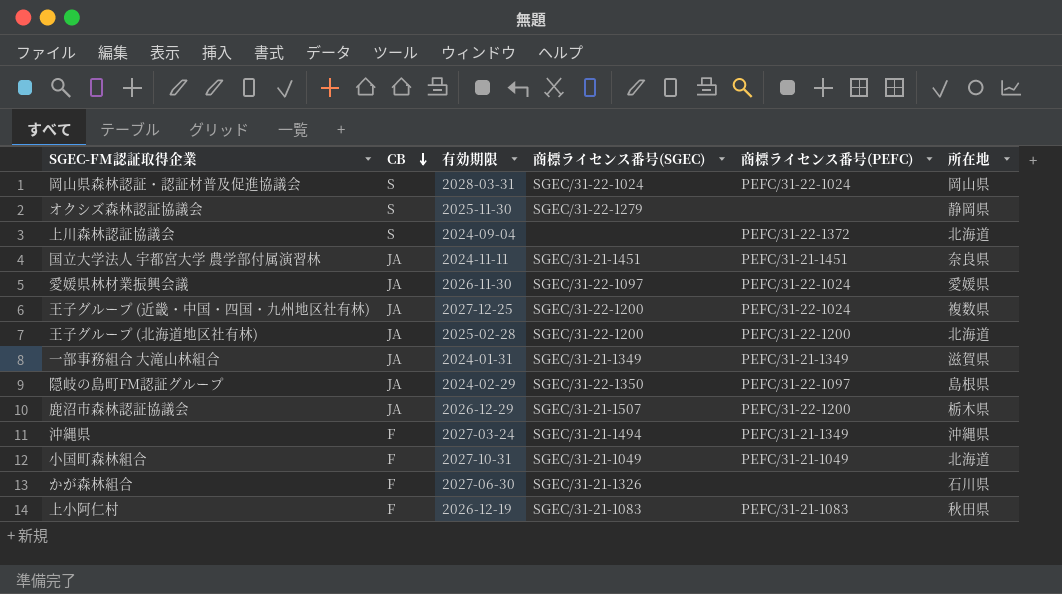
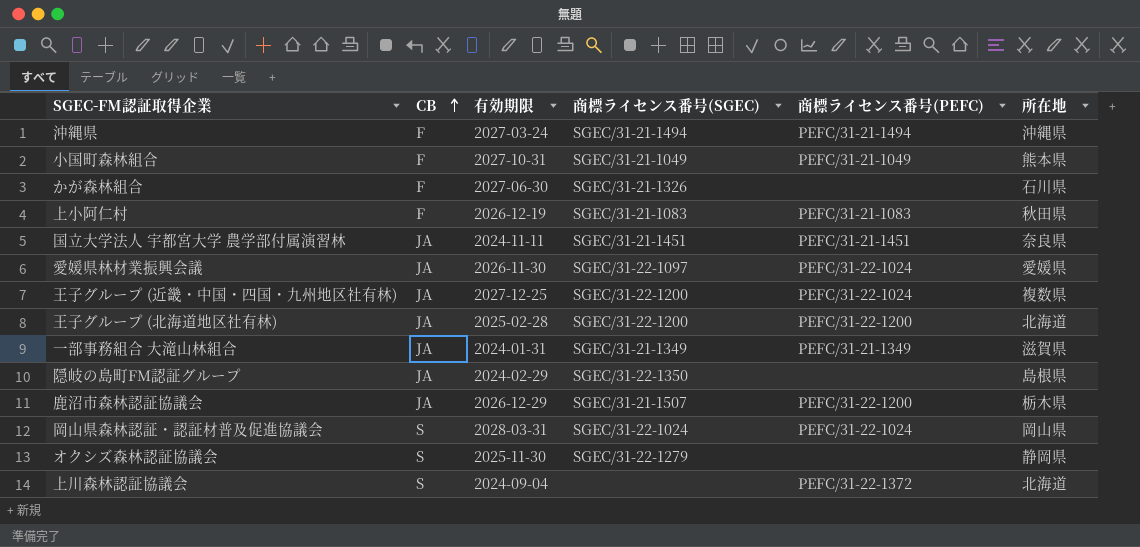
row order: CB descending -> CB ascending
沖縄県 | 商標ライセンス番号(PEFC): PEFC/31-21-1349 -> PEFC/31-21-1494
小国町森林組合 | 所在地: 北海道 -> 熊本県
隠岐の島町FM認証グループ | 商標ライセンス番号(PEFC): PEFC/31-22-1097 -> none

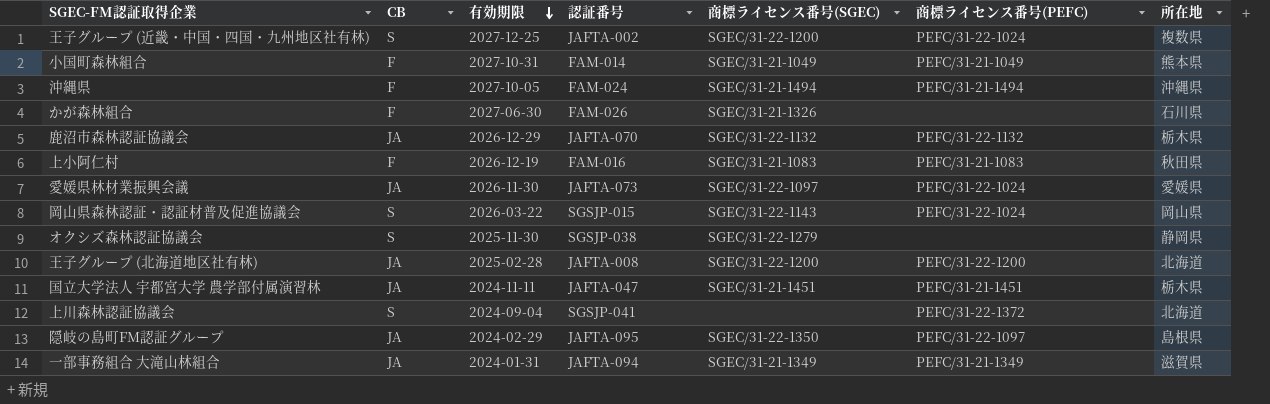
row order: CB ascending -> 有効期限 descending
column 認証番号 | position: none -> 4
王子グループ (近畿・中国・四国・九州地区社有林) | CB: JA -> S
沖縄県 | 有効期限: 2027-03-24 -> 2027-10-05
鹿沼市森林認証協議会 | 商標ライセンス番号(SGEC): SGEC/31-21-1507 -> SGEC/31-22-1132
鹿沼市森林認証協議会 | 商標ライセンス番号(PEFC): PEFC/31-22-1200 -> PEFC/31-22-1132
岡山県森林認証・認証材普及促進協議会 | 有効期限: 2028-03-31 -> 2026-03-22
岡山県森林認証・認証材普及促進協議会 | 商標ライセンス番号(SGEC): SGEC/31-22-1024 -> SGEC/31-22-1143
国立大学法人 宇都宮大学 農学部付属演習林 | 所在地: 奈良県 -> 栃木県
隠岐の島町FM認証グループ | 商標ライセンス番号(PEFC): none -> PEFC/31-22-1097

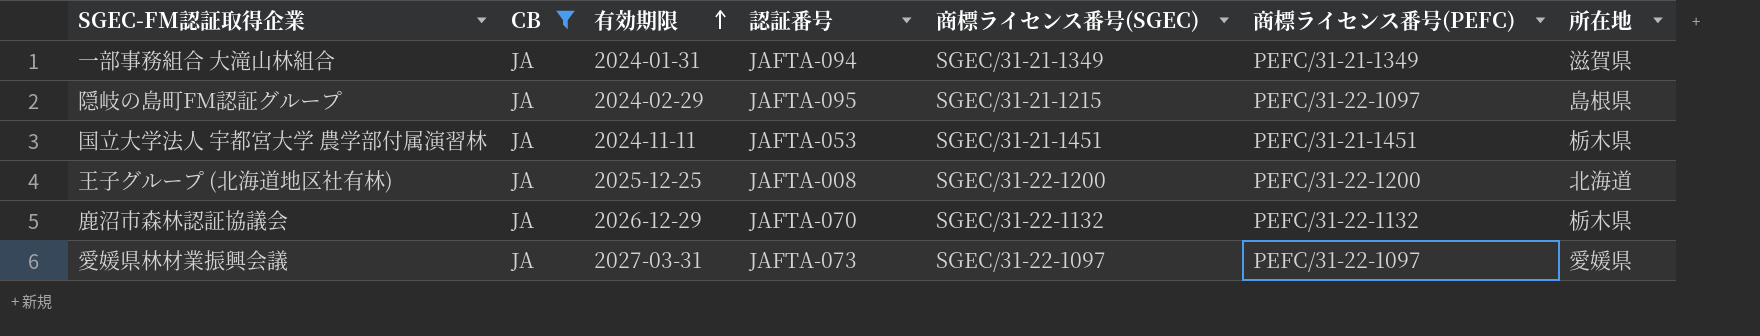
filter: none -> CB = JA
row order: 有効期限 descending -> 有効期限 ascending
隠岐の島町FM認証グループ | 商標ライセンス番号(SGEC): SGEC/31-22-1350 -> SGEC/31-21-1215
国立大学法人 宇都宮大学 農学部付属演習林 | 認証番号: JAFTA-047 -> JAFTA-053
王子グループ (北海道地区社有林) | 有効期限: 2025-02-28 -> 2025-12-25
愛媛県林材業振興会議 | 有効期限: 2026-11-30 -> 2027-03-31
愛媛県林材業振興会議 | 商標ライセンス番号(PEFC): PEFC/31-22-1024 -> PEFC/31-22-1097

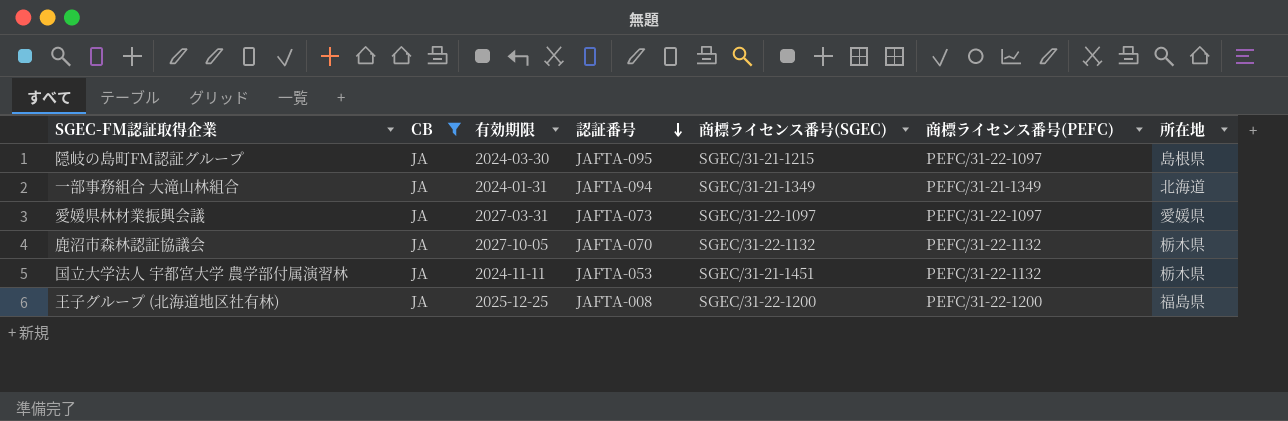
row order: 有効期限 ascending -> 認証番号 descending
隠岐の島町FM認証グループ | 有効期限: 2024-02-29 -> 2024-03-30
一部事務組合 大滝山林組合 | 所在地: 滋賀県 -> 北海道
鹿沼市森林認証協議会 | 有効期限: 2026-12-29 -> 2027-10-05
国立大学法人 宇都宮大学 農学部付属演習林 | 商標ライセンス番号(PEFC): PEFC/31-21-1451 -> PEFC/31-22-1132
王子グループ (北海道地区社有林) | 所在地: 北海道 -> 福島県

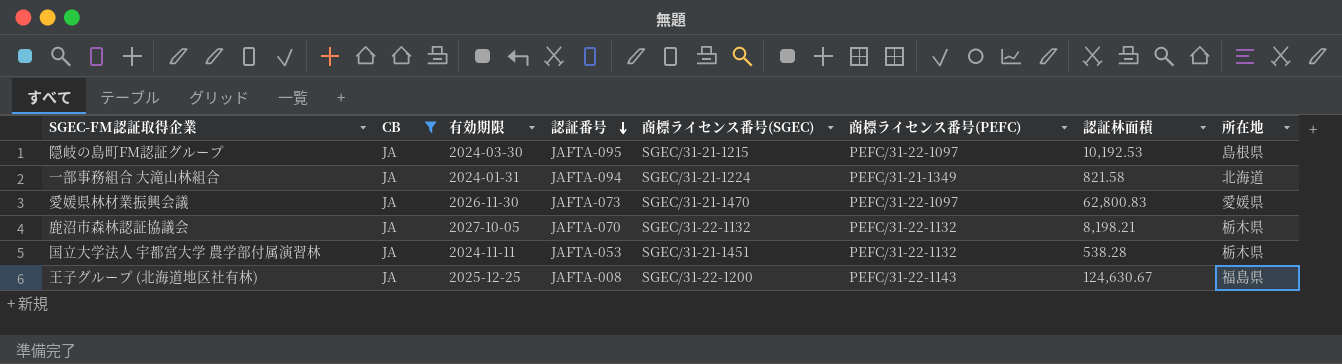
column 認証林面積 | position: none -> 7
一部事務組合 大滝山林組合 | 商標ライセンス番号(SGEC): SGEC/31-21-1349 -> SGEC/31-21-1224
愛媛県林材業振興会議 | 有効期限: 2027-03-31 -> 2026-11-30
愛媛県林材業振興会議 | 商標ライセンス番号(SGEC): SGEC/31-22-1097 -> SGEC/31-21-1470
王子グループ (北海道地区社有林) | 商標ライセンス番号(PEFC): PEFC/31-22-1200 -> PEFC/31-22-1143

